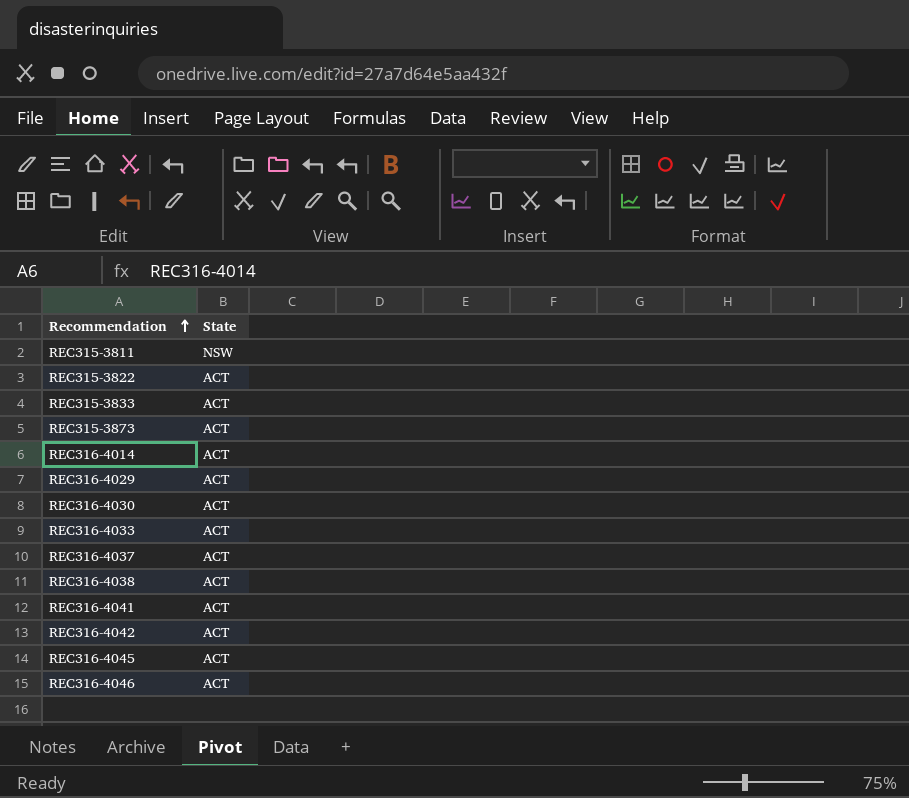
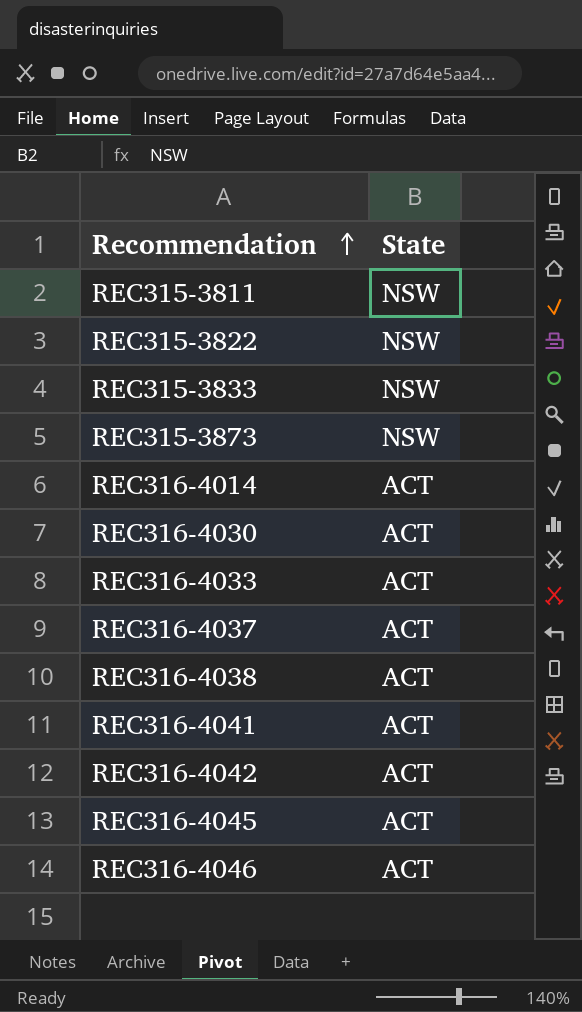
row REC316-4029: ACT -> none
REC315-3822 | State: ACT -> NSW
REC315-3833 | State: ACT -> NSW
REC315-3873 | State: ACT -> NSW

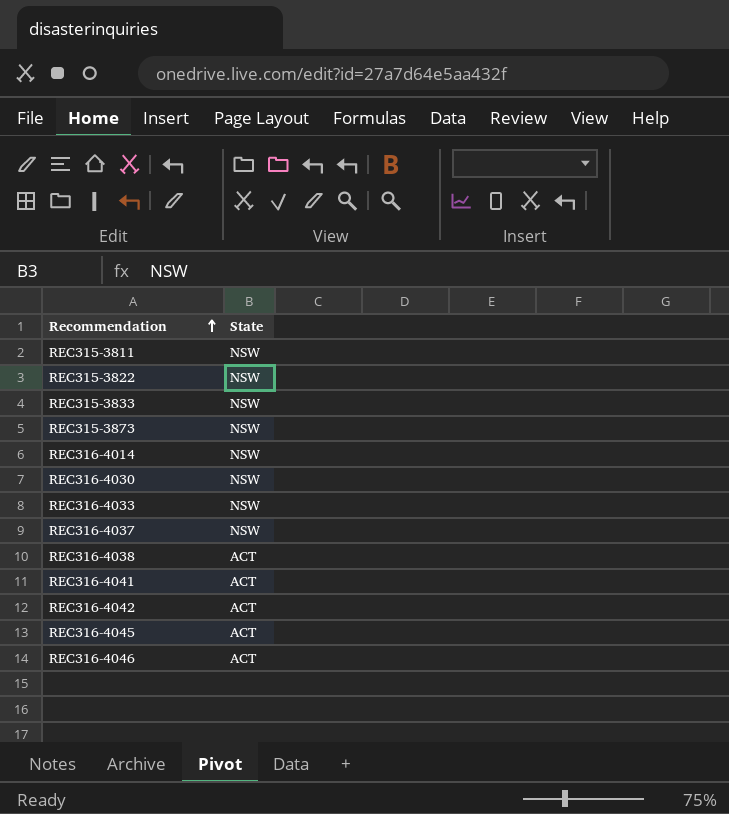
REC316-4014 | State: ACT -> NSW
REC316-4030 | State: ACT -> NSW
REC316-4033 | State: ACT -> NSW
REC316-4037 | State: ACT -> NSW

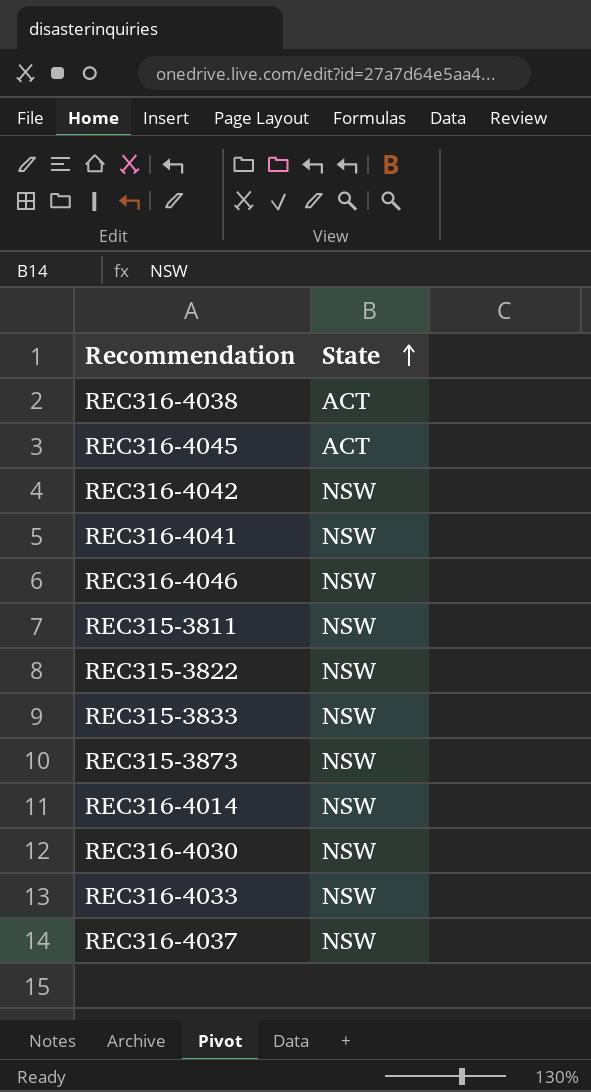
row order: Recommendation ascending -> State ascending
REC316-4042 | State: ACT -> NSW
REC316-4041 | State: ACT -> NSW
REC316-4046 | State: ACT -> NSW

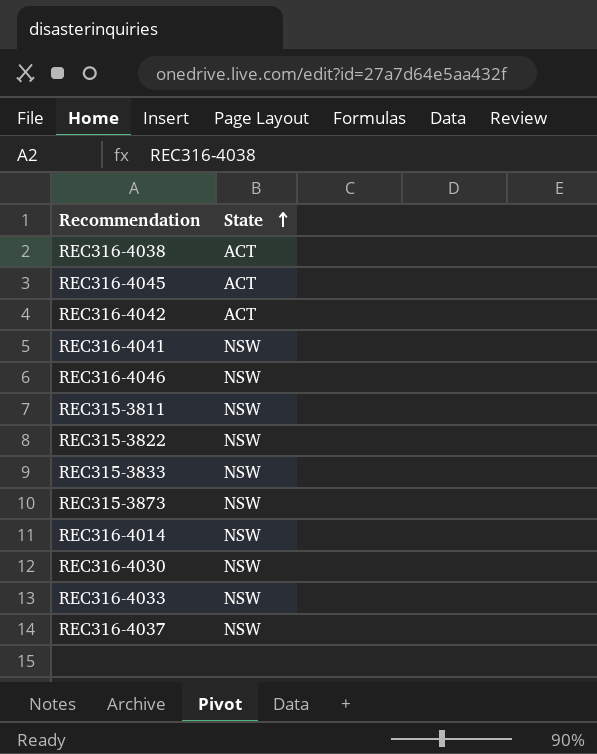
REC316-4042 | State: NSW -> ACT

